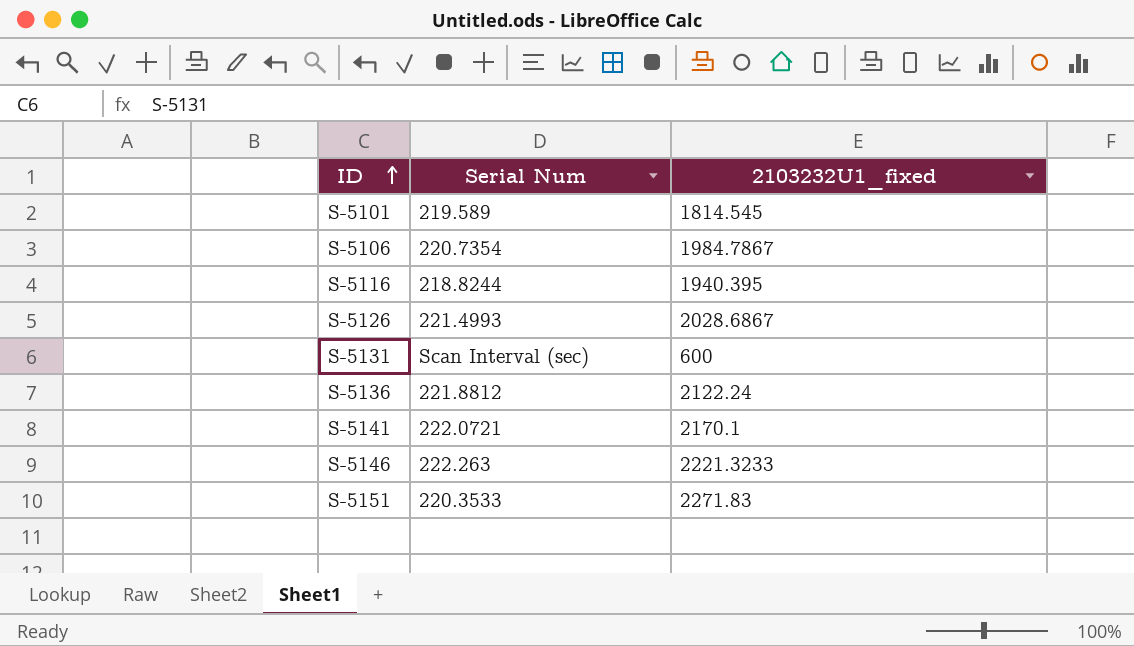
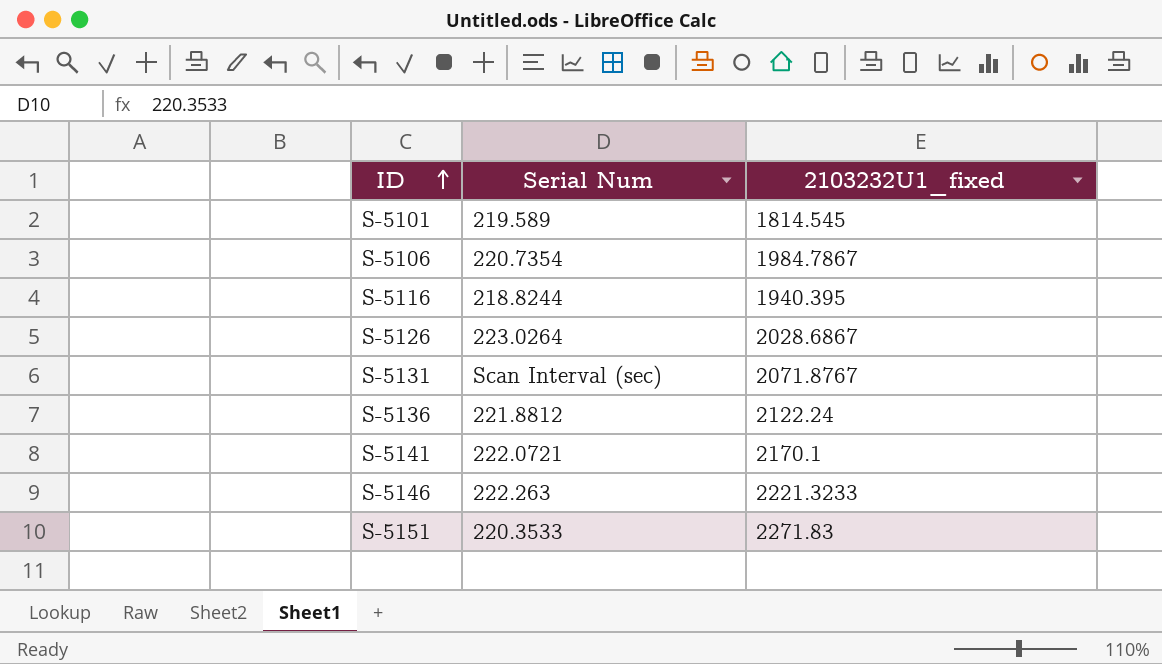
S-5126 | Serial Num: 221.4993 -> 223.0264
S-5131 | 2103232U1_fixed: 600 -> 2071.8767

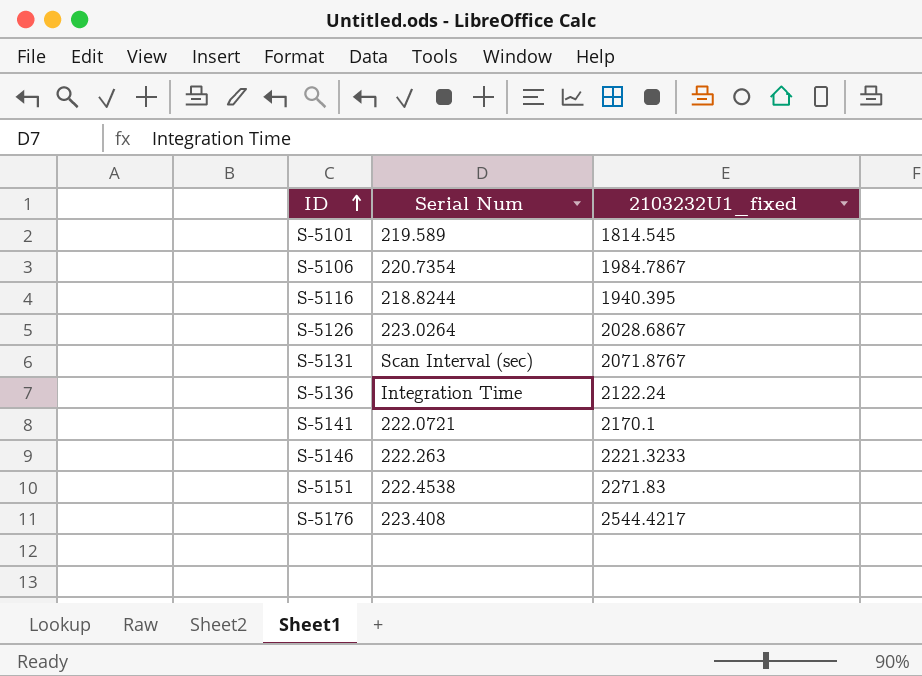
S-5136 | Serial Num: 221.8812 -> Integration Time
S-5151 | Serial Num: 220.3533 -> 222.4538
row S-5176: none -> 223.408 | 2544.4217

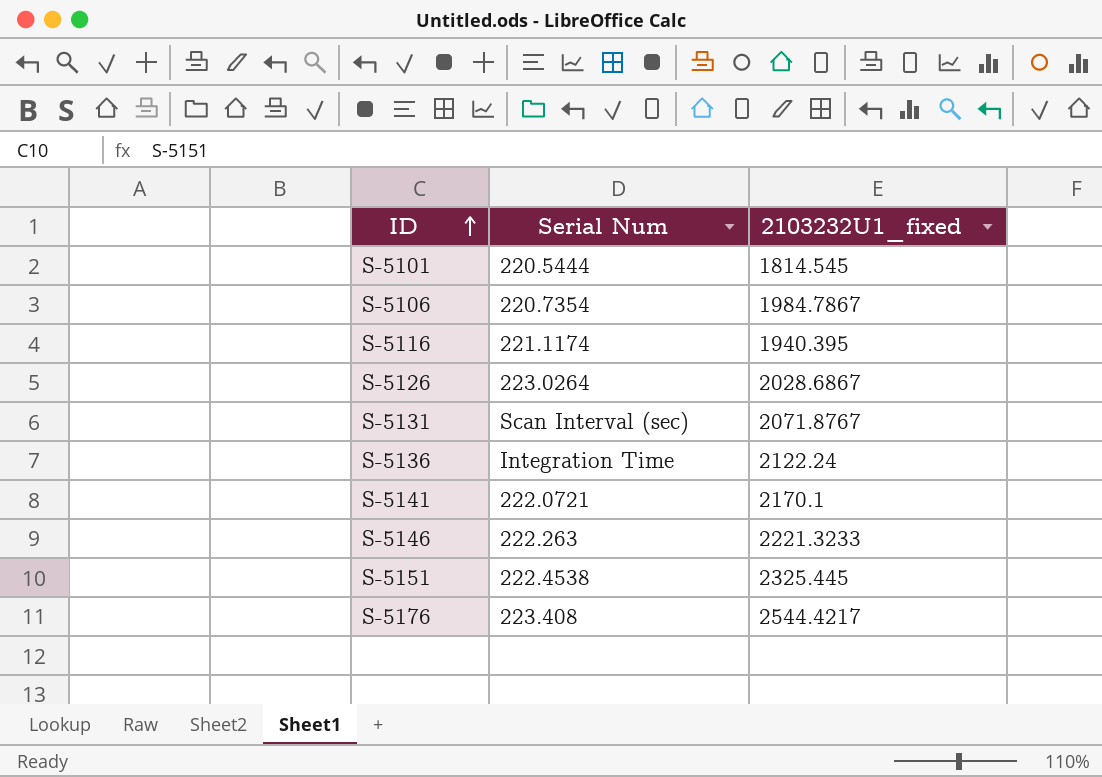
S-5101 | Serial Num: 219.589 -> 220.5444
S-5116 | Serial Num: 218.8244 -> 221.1174
S-5151 | 2103232U1_fixed: 2271.83 -> 2325.445

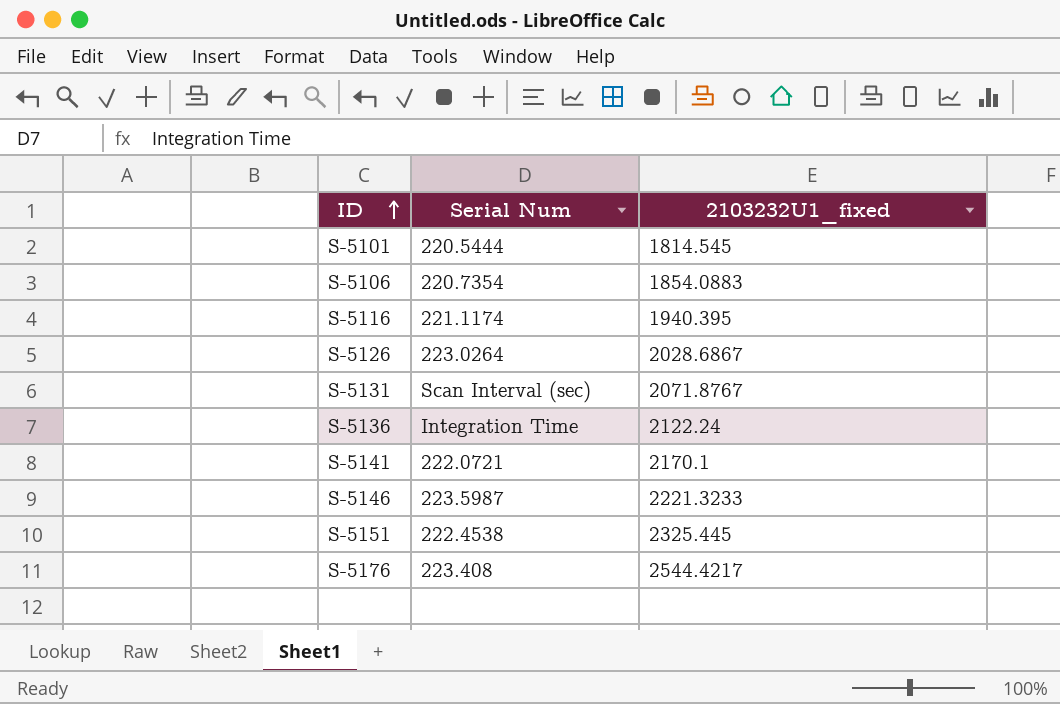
S-5106 | 2103232U1_fixed: 1984.7867 -> 1854.0883
S-5146 | Serial Num: 222.263 -> 223.5987

